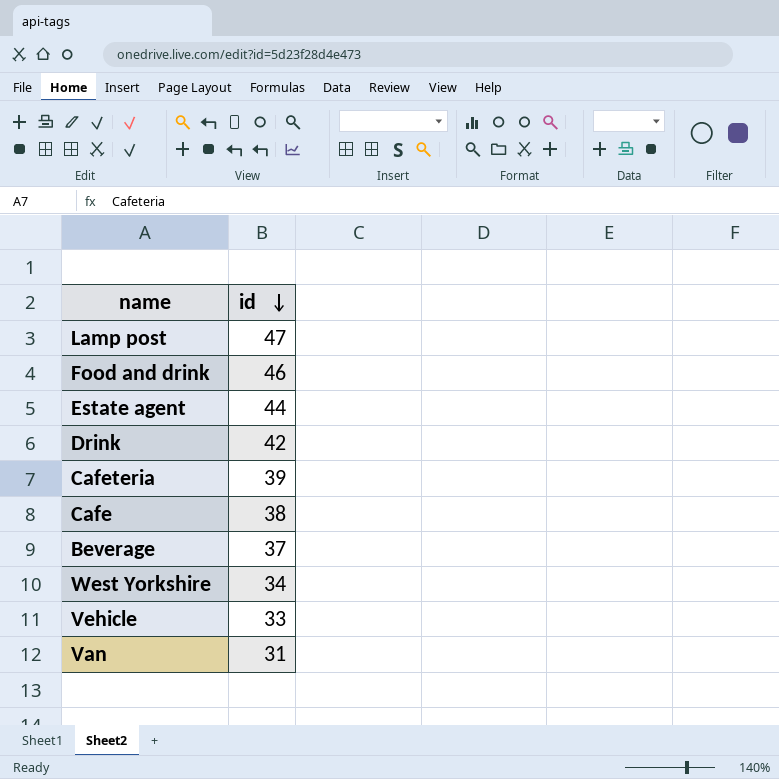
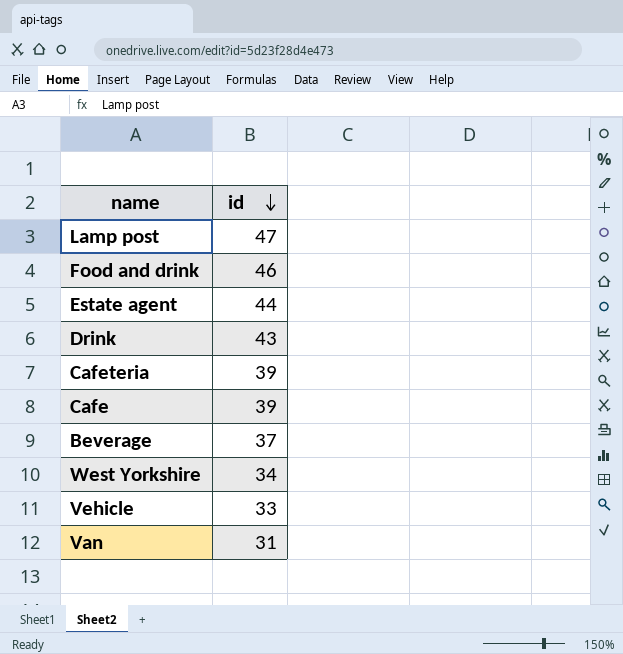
Drink | id: 42 -> 43
Cafe | id: 38 -> 39

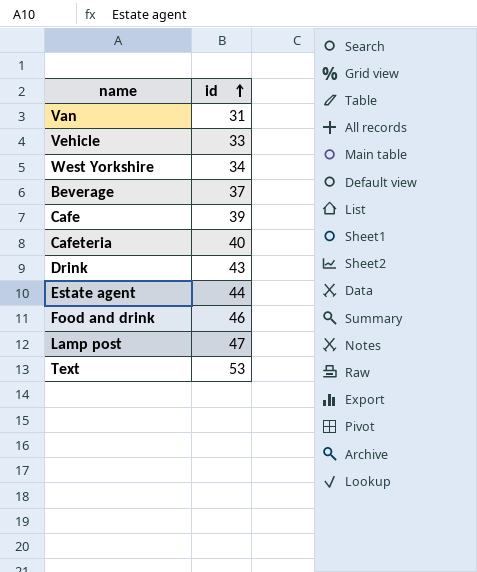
row order: id descending -> id ascending
Cafeteria | id: 39 -> 40
row Text: none -> 53

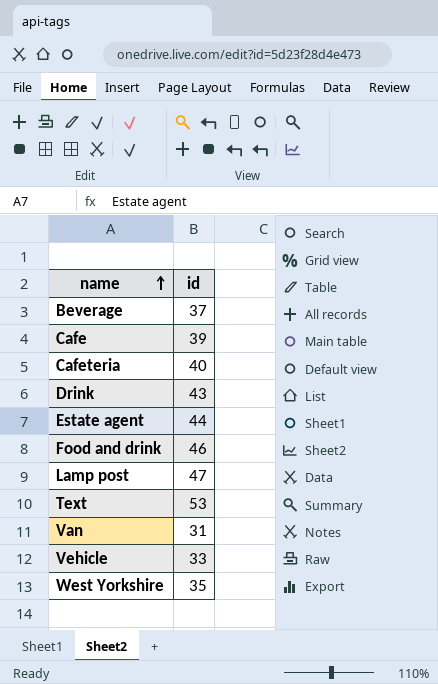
row order: id ascending -> name ascending
West Yorkshire | id: 34 -> 35

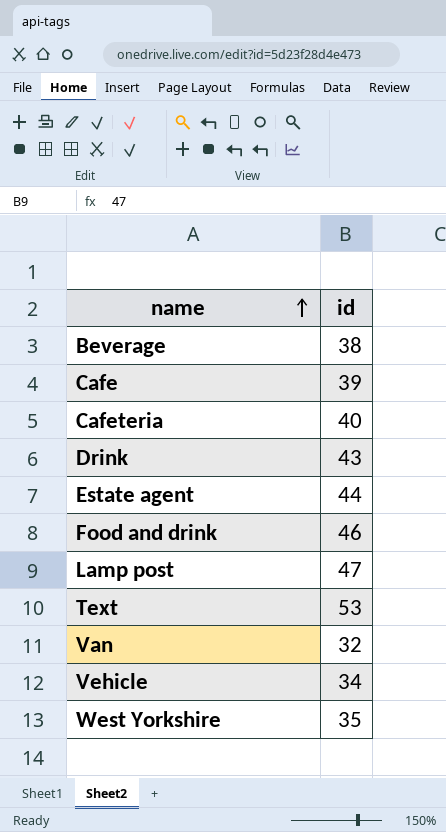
Beverage | id: 37 -> 38
Van | id: 31 -> 32
Vehicle | id: 33 -> 34

